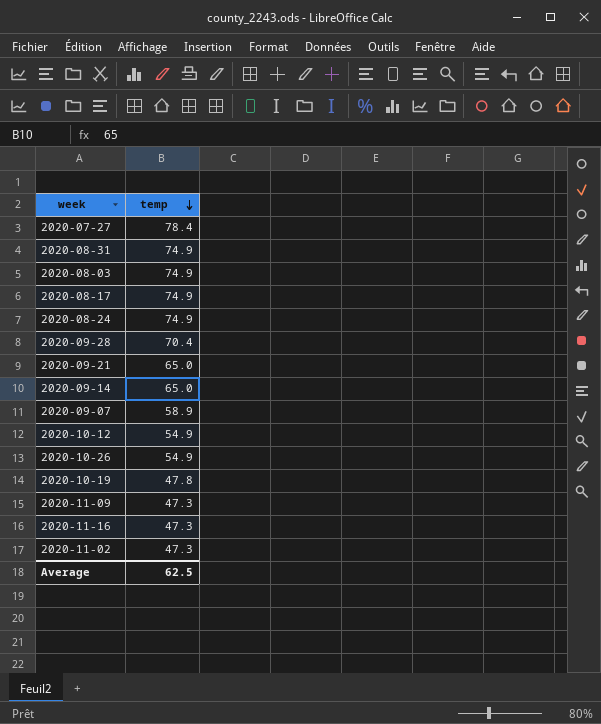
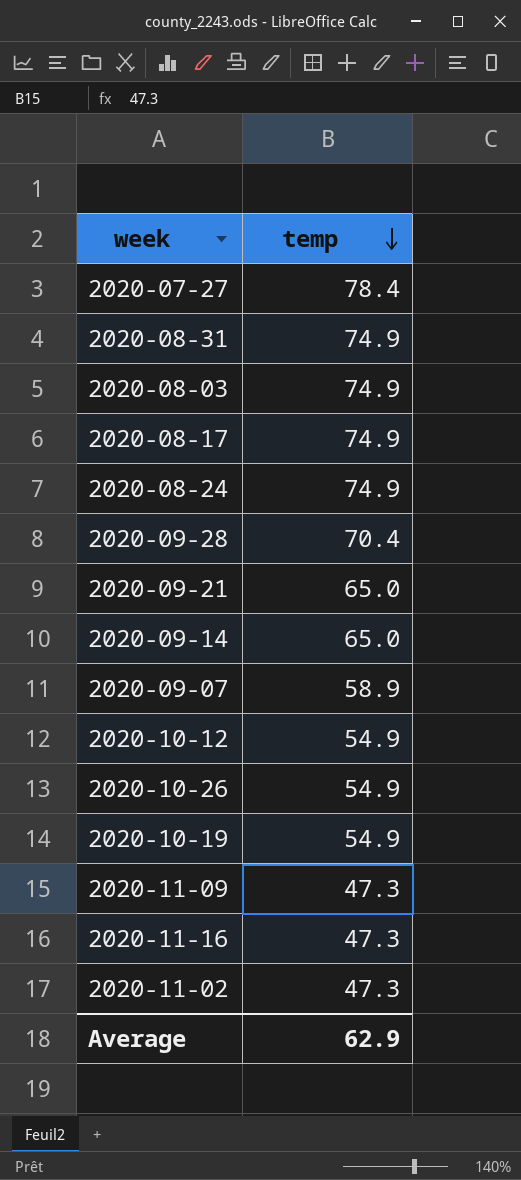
2020-10-19 | temp: 47.8 -> 54.9
Average | temp: 62.5 -> 62.9

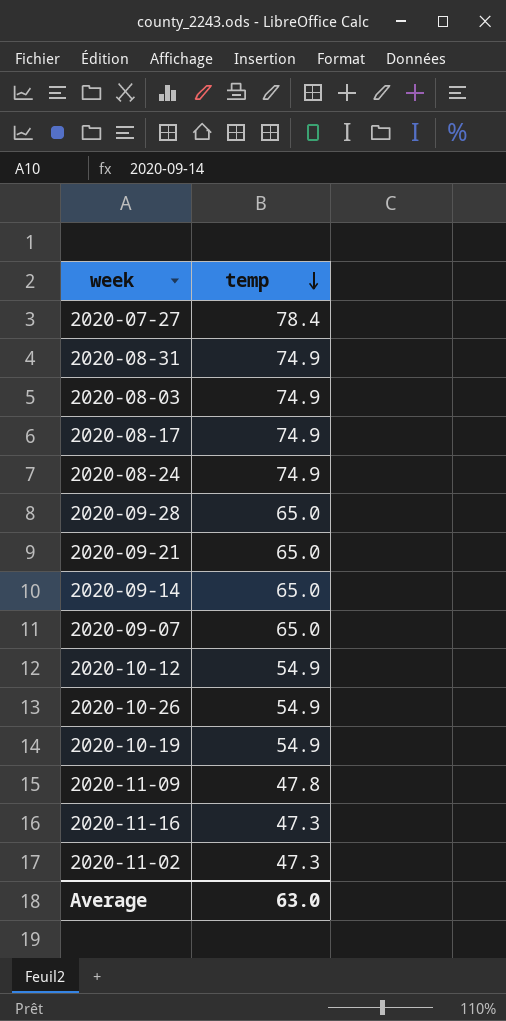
2020-09-28 | temp: 70.4 -> 65.0
2020-09-07 | temp: 58.9 -> 65.0
2020-11-09 | temp: 47.3 -> 47.8
Average | temp: 62.9 -> 63.0

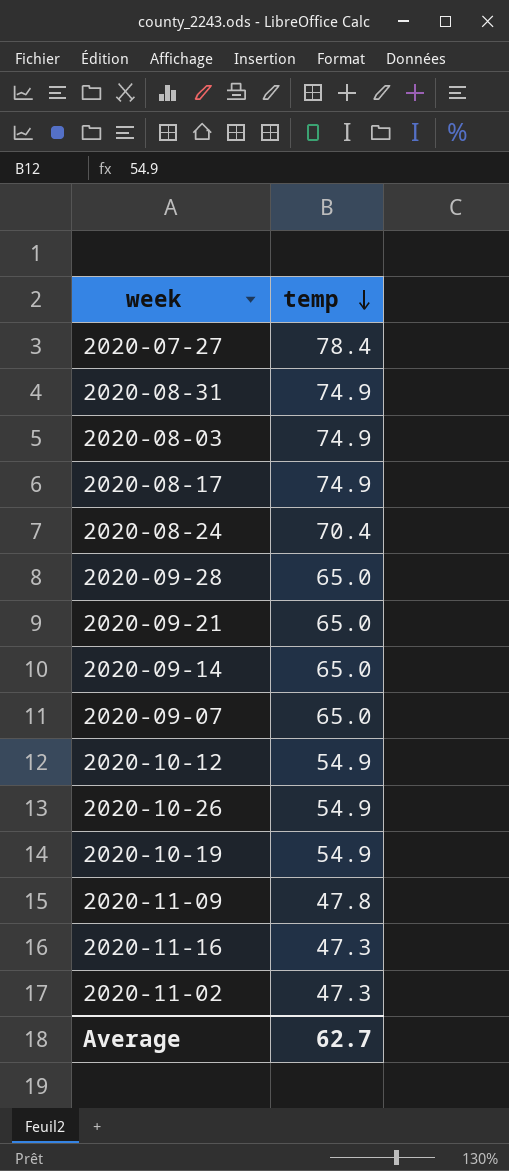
2020-08-24 | temp: 74.9 -> 70.4
Average | temp: 63.0 -> 62.7

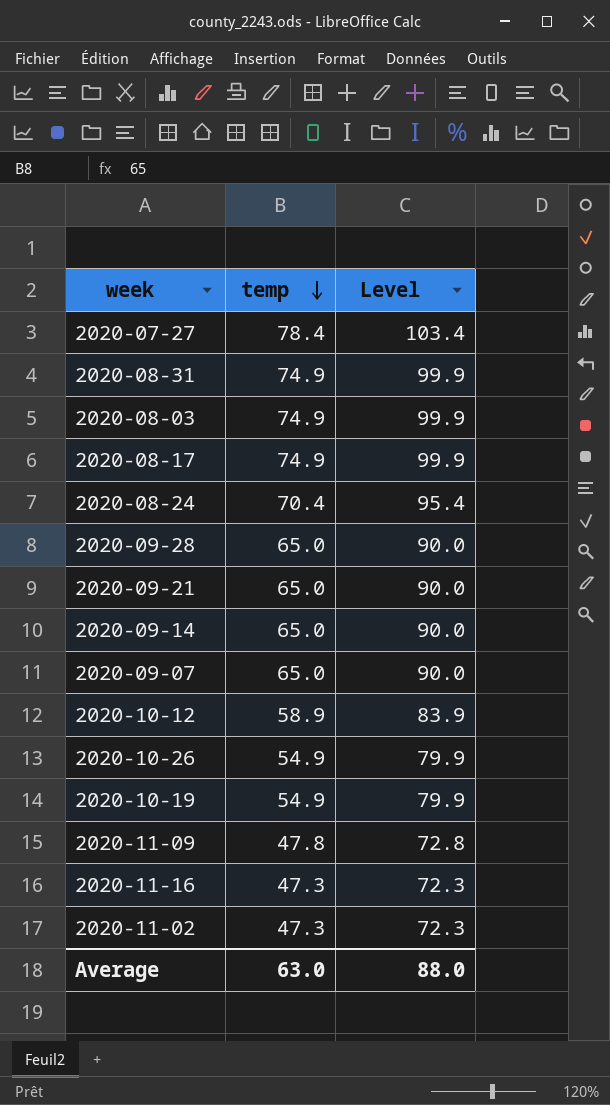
column Level | formula: none -> [temp] + 25
2020-10-12 | temp: 54.9 -> 58.9
Average | temp: 62.7 -> 63.0

